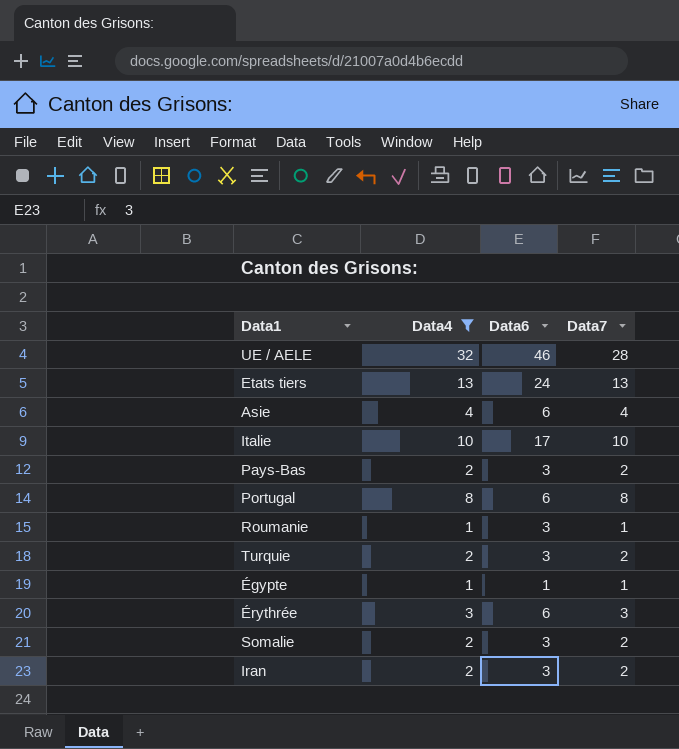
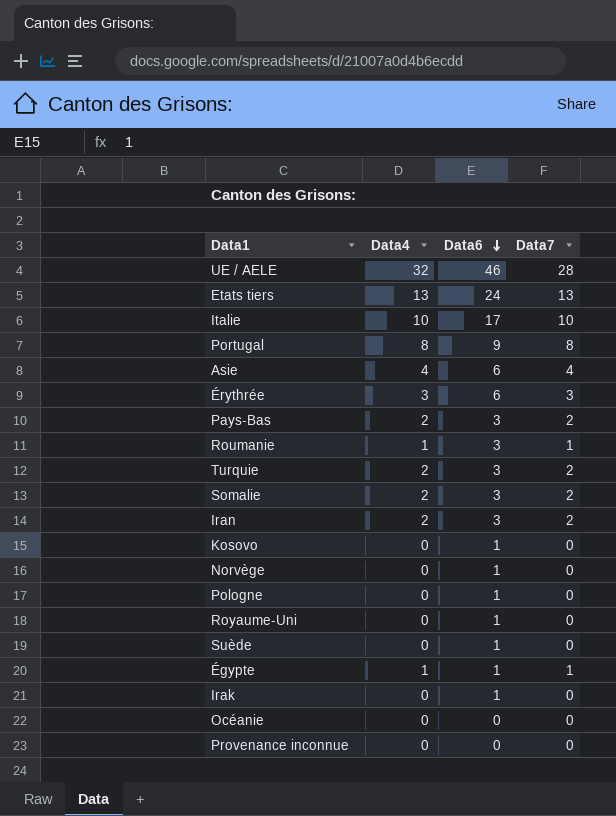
filter: Data4 != 0 -> none
row order: none -> Data6 descending
Portugal | Data6: 6 -> 9

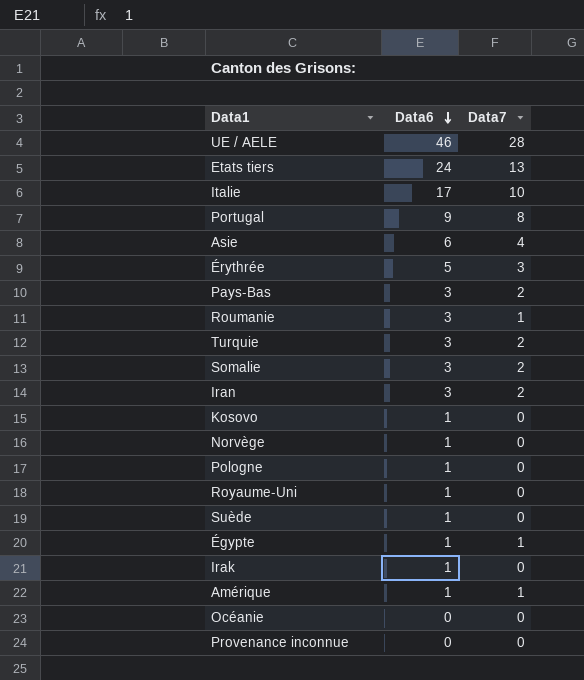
column Data4 | position: 2 -> none
Érythrée | Data6: 6 -> 5
row Amérique: none -> 1 | 1

